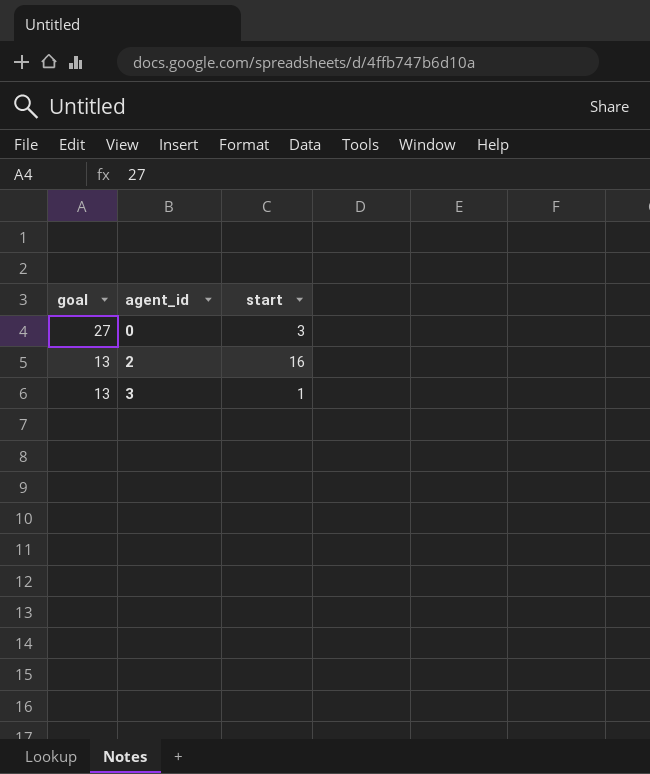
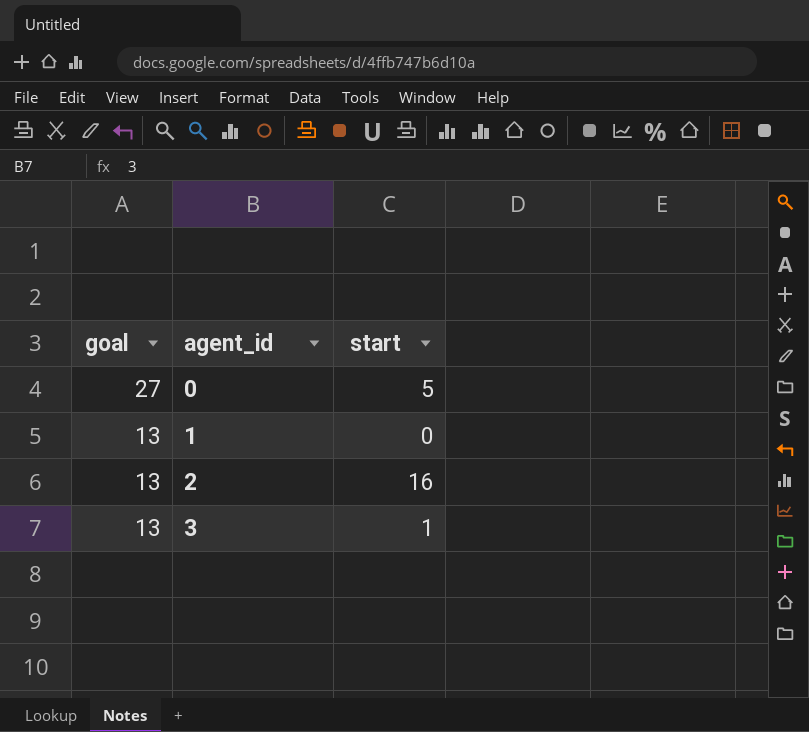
0 | start: 3 -> 5
row 1: none -> 13 | 0

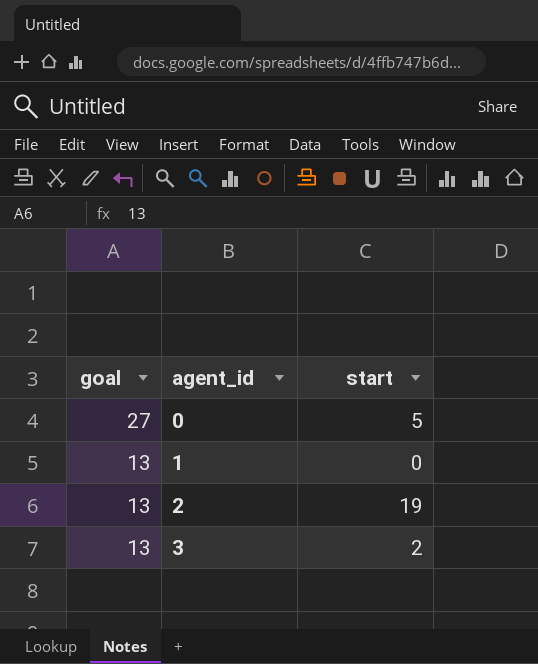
2 | start: 16 -> 19
3 | start: 1 -> 2

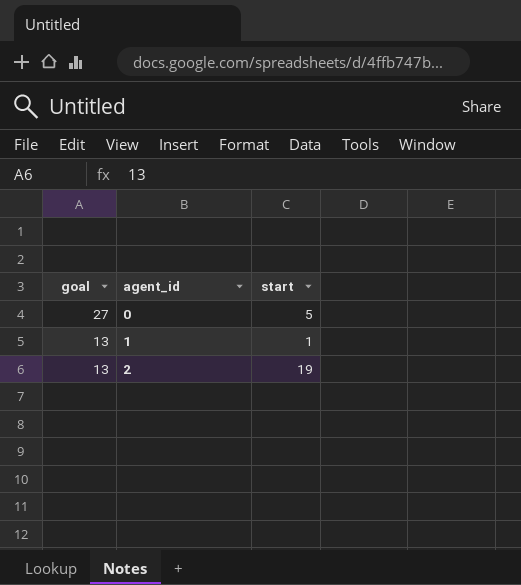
row 3: 13 | 2 -> none
1 | start: 0 -> 1

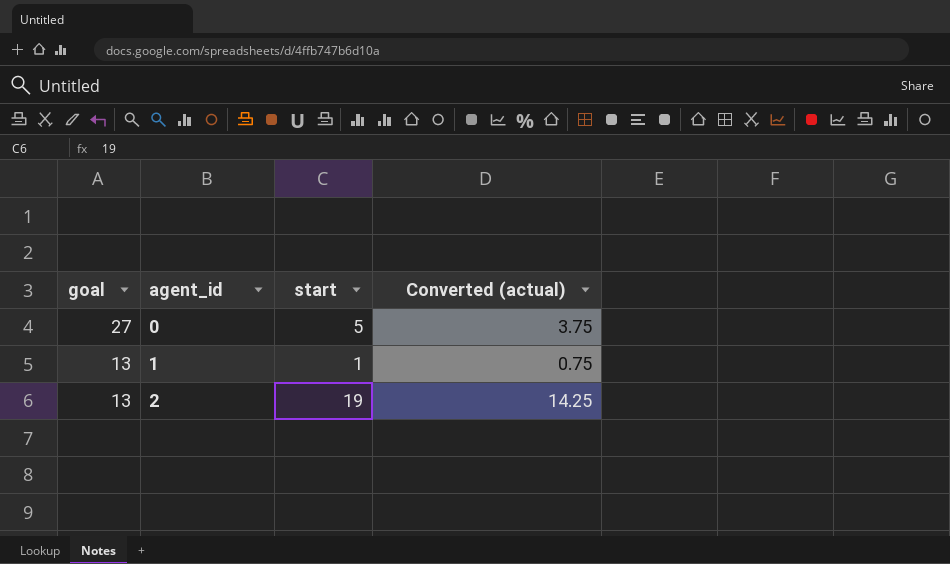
column Converted (actual) | formula: none -> [start] * 0.75

